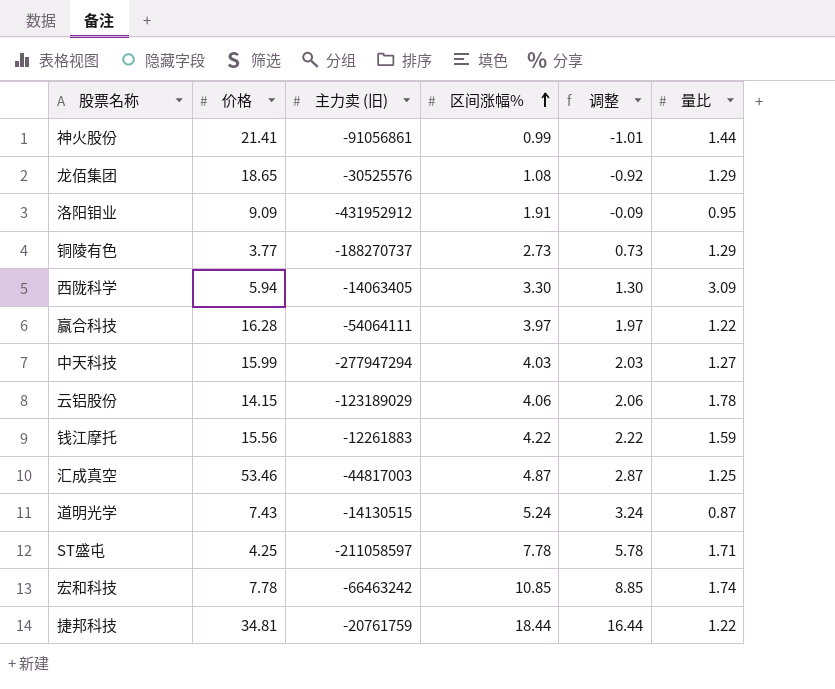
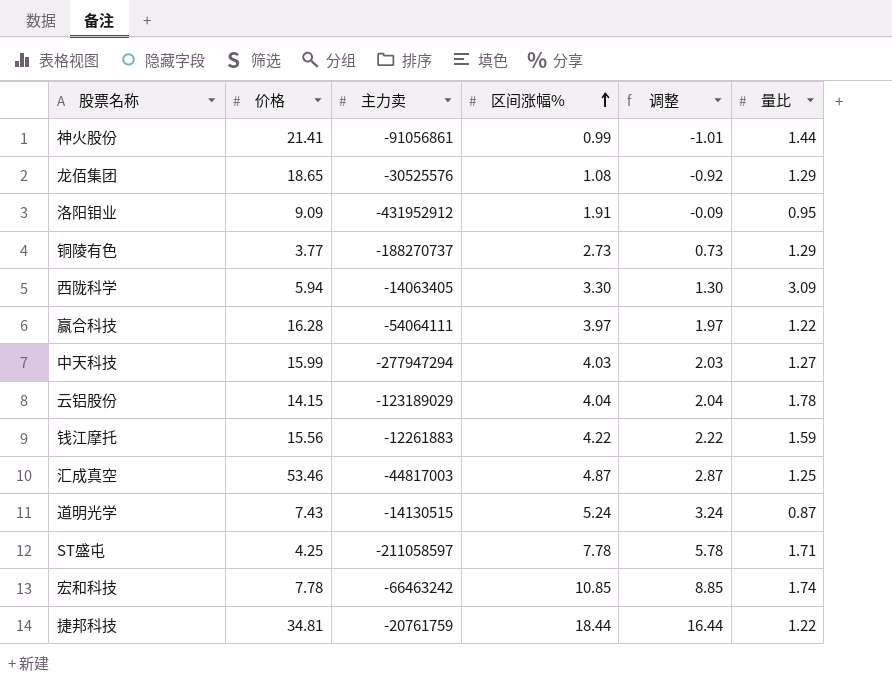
column name: 主力卖 (旧) -> 主力卖
云铝股份 | 区间涨幅%: 4.06 -> 4.04
云铝股份 | 调整: 2.06 -> 2.04

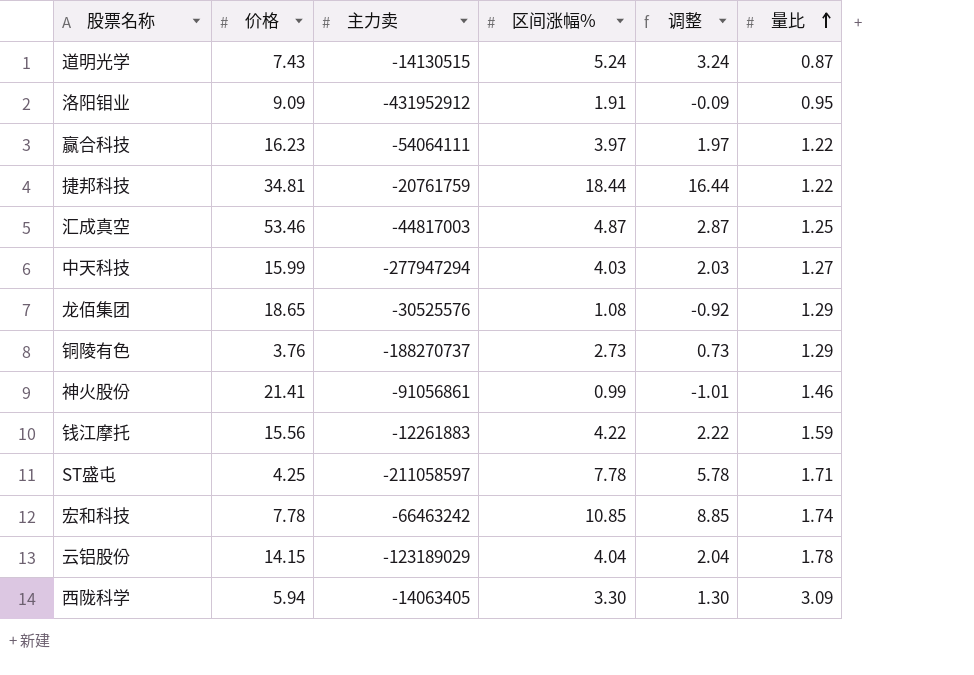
row order: 区间涨幅% ascending -> 量比 ascending
赢合科技 | 价格: 16.28 -> 16.23
铜陵有色 | 价格: 3.77 -> 3.76
神火股份 | 量比: 1.44 -> 1.46

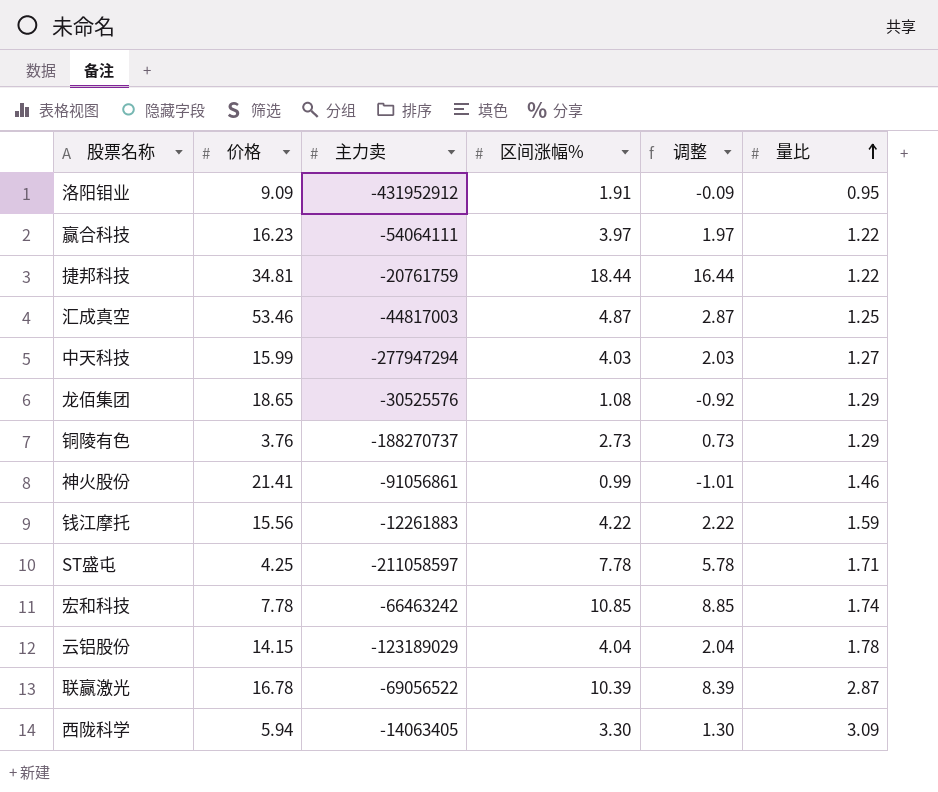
row 道明光学: 7.43 | -14130515 | 5.24 | 3.24 | 0.87 -> none
row 联赢激光: none -> 16.78 | -69056522 | 10.39 | 8.39 | 2.87

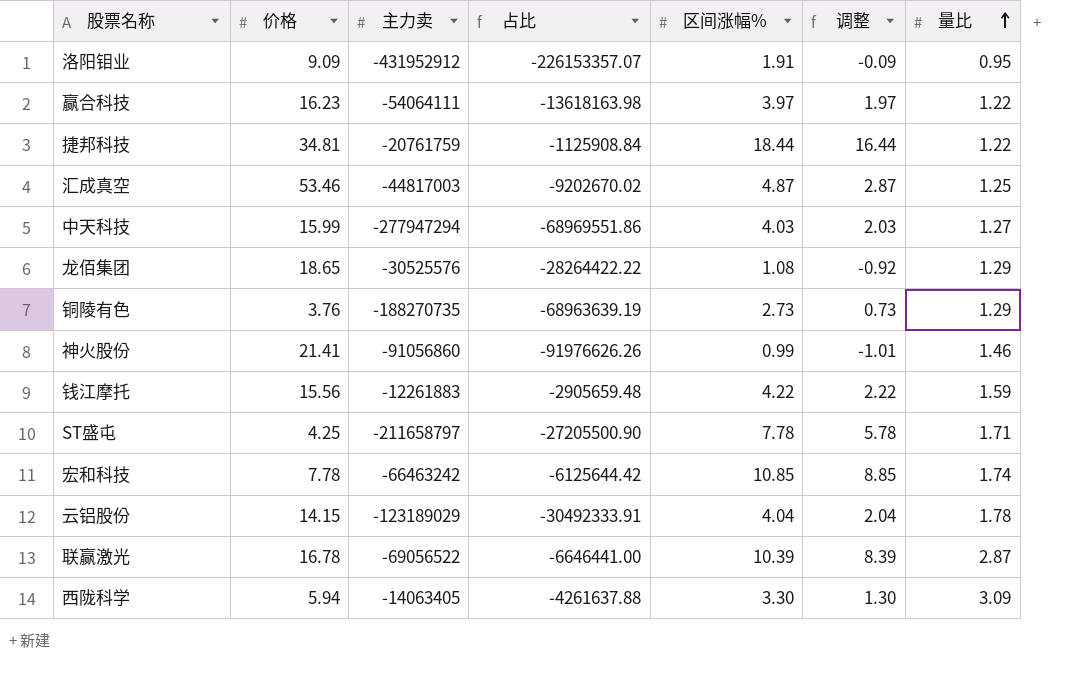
column 占比 | formula: none -> [主力卖] / [区间涨幅%]
铜陵有色 | 主力卖: -188270737 -> -188270735
神火股份 | 主力卖: -91056861 -> -91056860
ST盛屯 | 主力卖: -211058597 -> -211658797

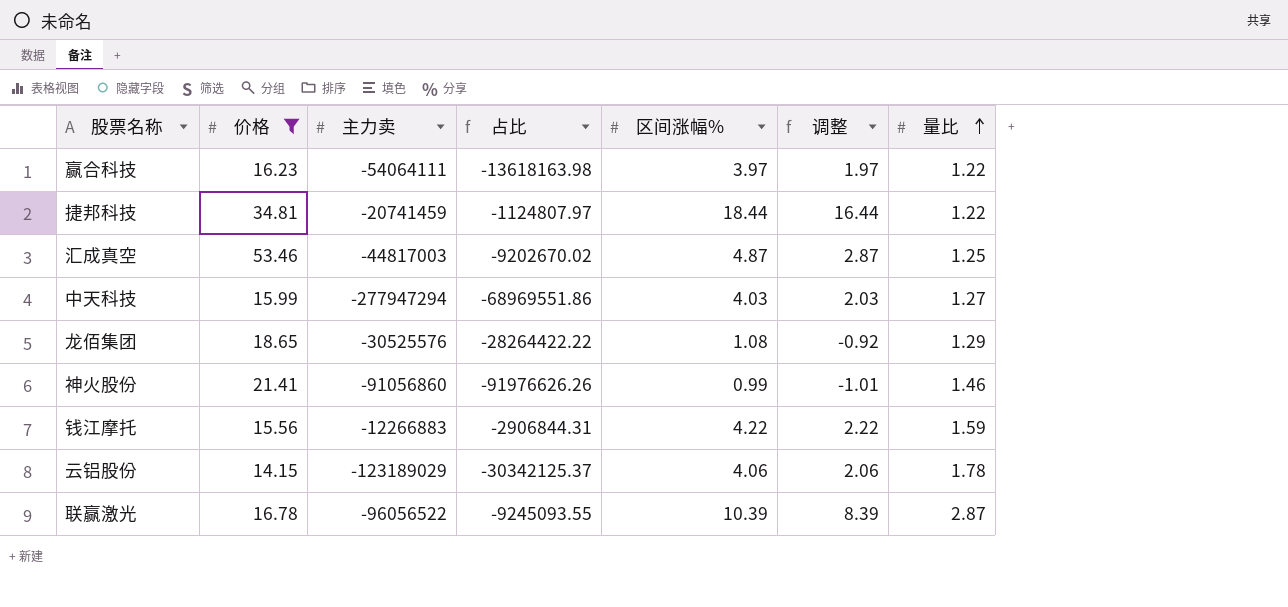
filter: none -> 价格 >= 14.15
捷邦科技 | 主力卖: -20761759 -> -20741459
捷邦科技 | 占比: -1125908.84 -> -1124807.97
钱江摩托 | 主力卖: -12261883 -> -12266883
钱江摩托 | 占比: -2905659.48 -> -2906844.31
云铝股份 | 占比: -30492333.91 -> -30342125.37
云铝股份 | 区间涨幅%: 4.04 -> 4.06
云铝股份 | 调整: 2.04 -> 2.06
联赢激光 | 主力卖: -69056522 -> -96056522
联赢激光 | 占比: -6646441.00 -> -9245093.55

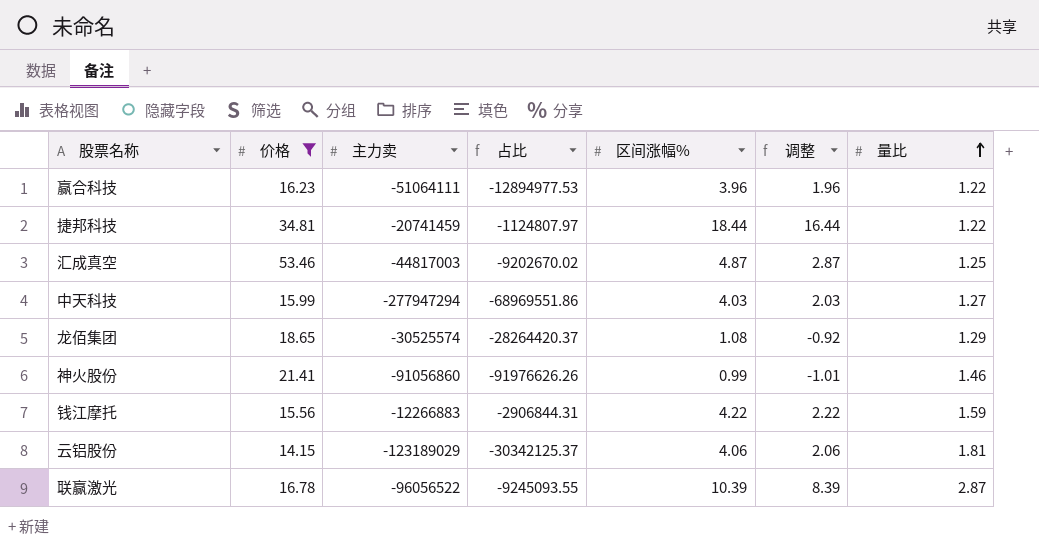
赢合科技 | 主力卖: -54064111 -> -51064111
赢合科技 | 占比: -13618163.98 -> -12894977.53
赢合科技 | 区间涨幅%: 3.97 -> 3.96
赢合科技 | 调整: 1.97 -> 1.96
龙佰集团 | 主力卖: -30525576 -> -30525574
龙佰集团 | 占比: -28264422.22 -> -28264420.37
云铝股份 | 量比: 1.78 -> 1.81

